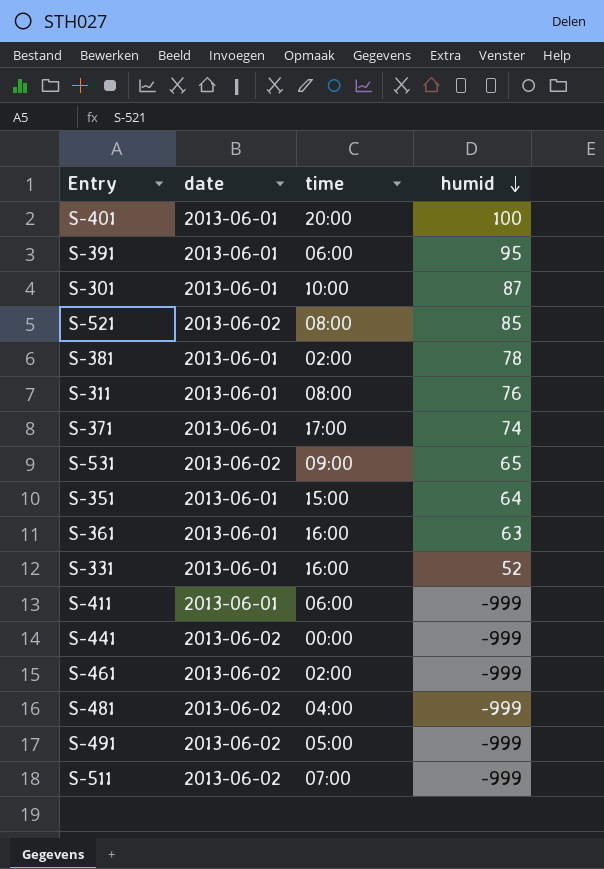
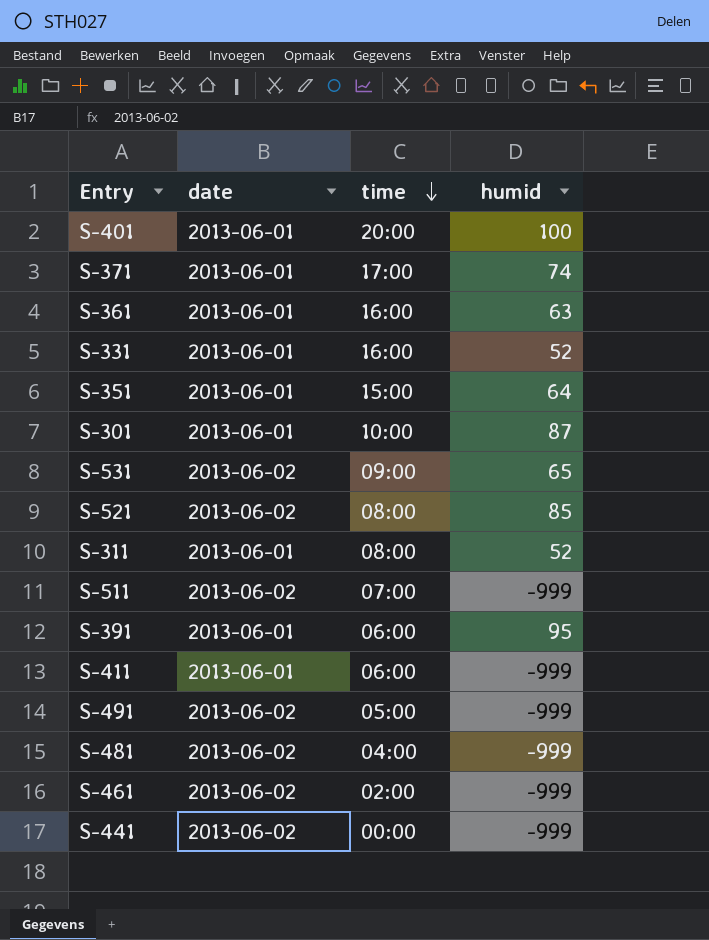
row order: humid descending -> time descending
row S-381: 2013-06-01 | 02:00 | 78 -> none
S-311 | humid: 76 -> 52

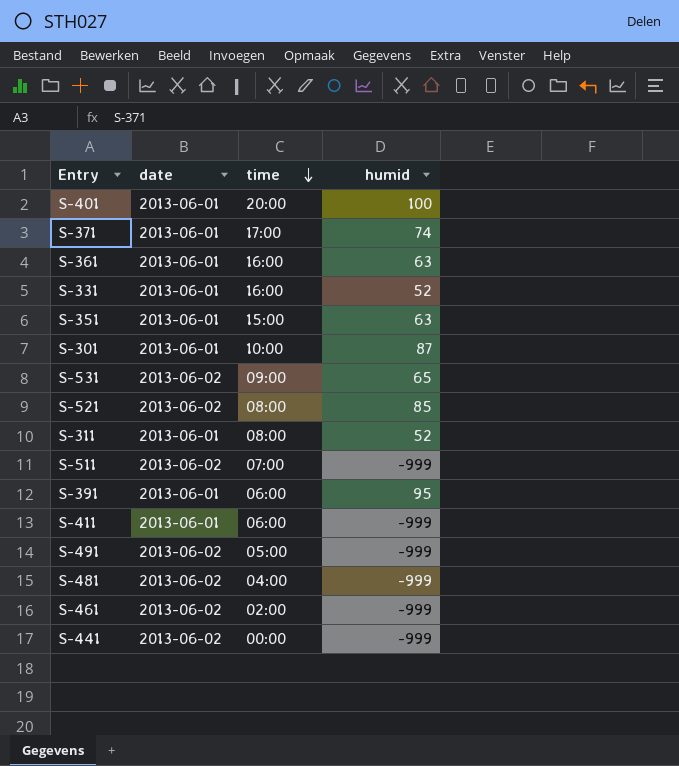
S-351 | humid: 64 -> 63

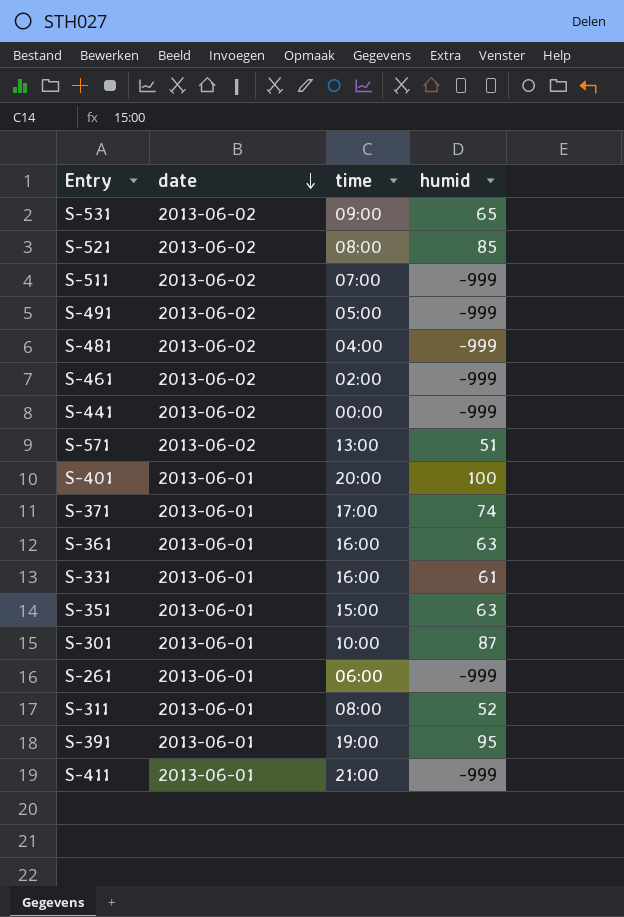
row order: time descending -> date descending
row S-571: none -> 2013-06-02 | 13:00 | 51
S-331 | humid: 52 -> 61
row S-261: none -> 2013-06-01 | 06:00 | -999
S-391 | time: 06:00 -> 19:00
S-411 | time: 06:00 -> 21:00

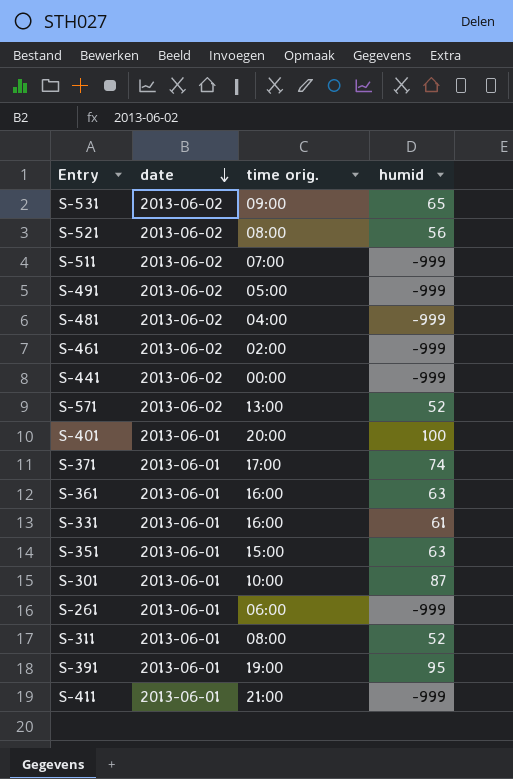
column name: time -> time orig.
S-521 | humid: 85 -> 56
S-571 | humid: 51 -> 52

